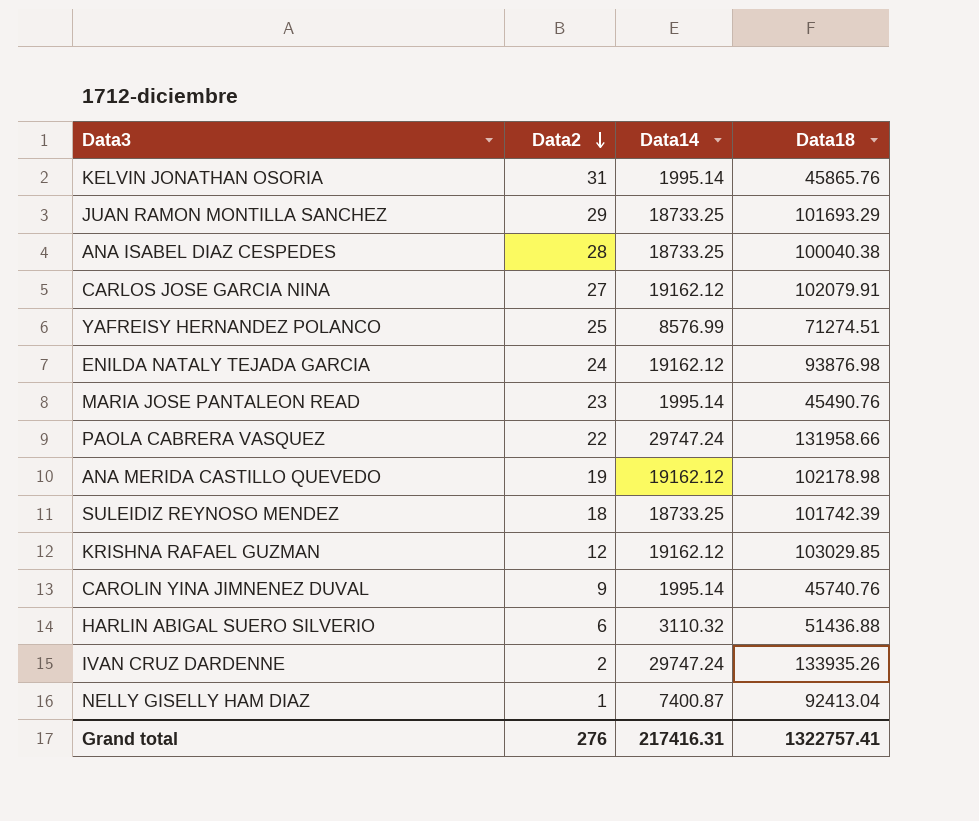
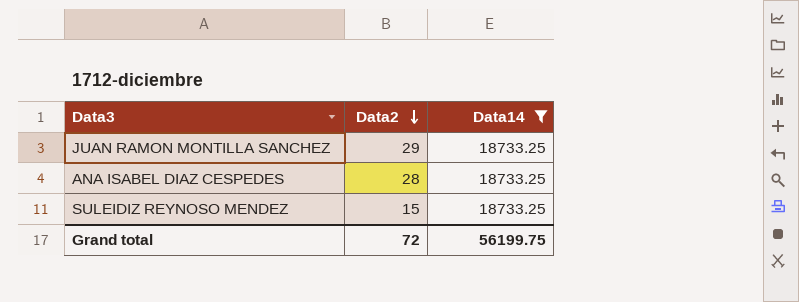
filter: none -> Data14 = 18733.25
column Data18 | position: 4 -> none
SULEIDIZ REYNOSO MENDEZ | Data2: 18 -> 15
Grand total | Data2: 276 -> 72
Grand total | Data14: 217416.31 -> 56199.75

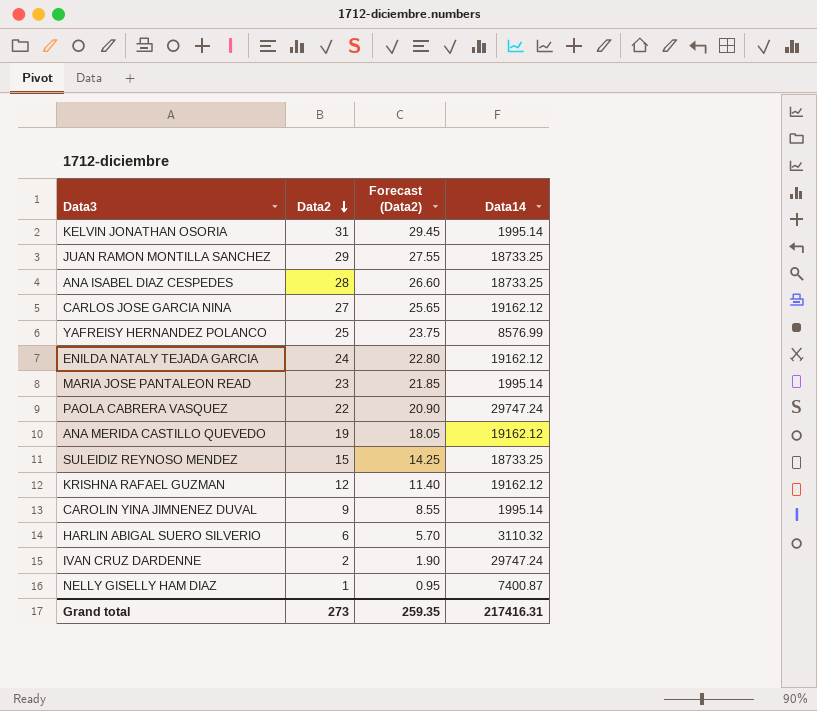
filter: Data14 = 18733.25 -> none
column Forecast (Data2) | formula: none -> [Data2] * 0.95
Grand total | Data2: 72 -> 273
Grand total | Data14: 56199.75 -> 217416.31

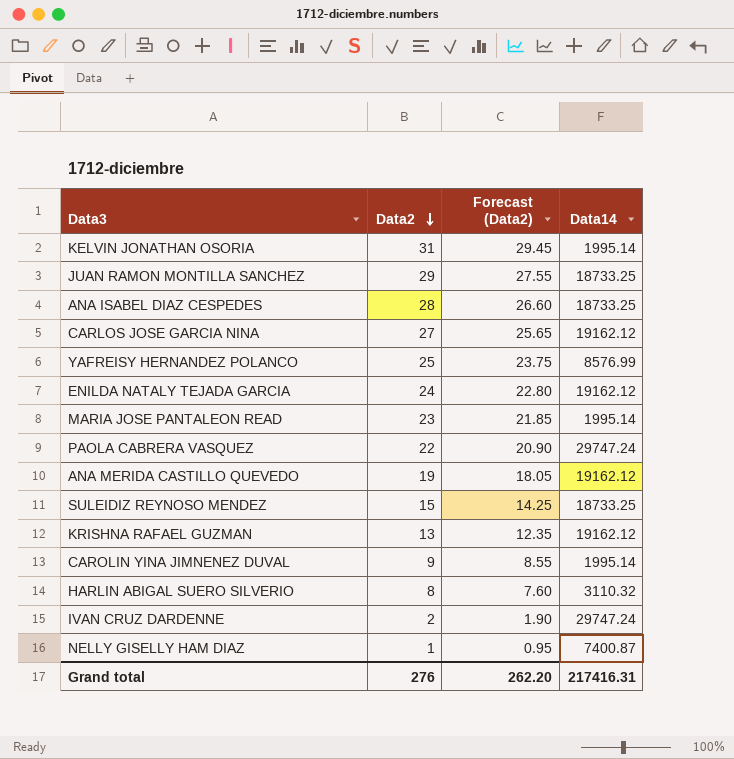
KRISHNA RAFAEL GUZMAN | Data2: 12 -> 13
KRISHNA RAFAEL GUZMAN | Forecast (Data2): 11.40 -> 12.35
HARLIN ABIGAL SUERO SILVERIO | Data2: 6 -> 8
HARLIN ABIGAL SUERO SILVERIO | Forecast (Data2): 5.70 -> 7.60
Grand total | Data2: 273 -> 276
Grand total | Forecast (Data2): 259.35 -> 262.20

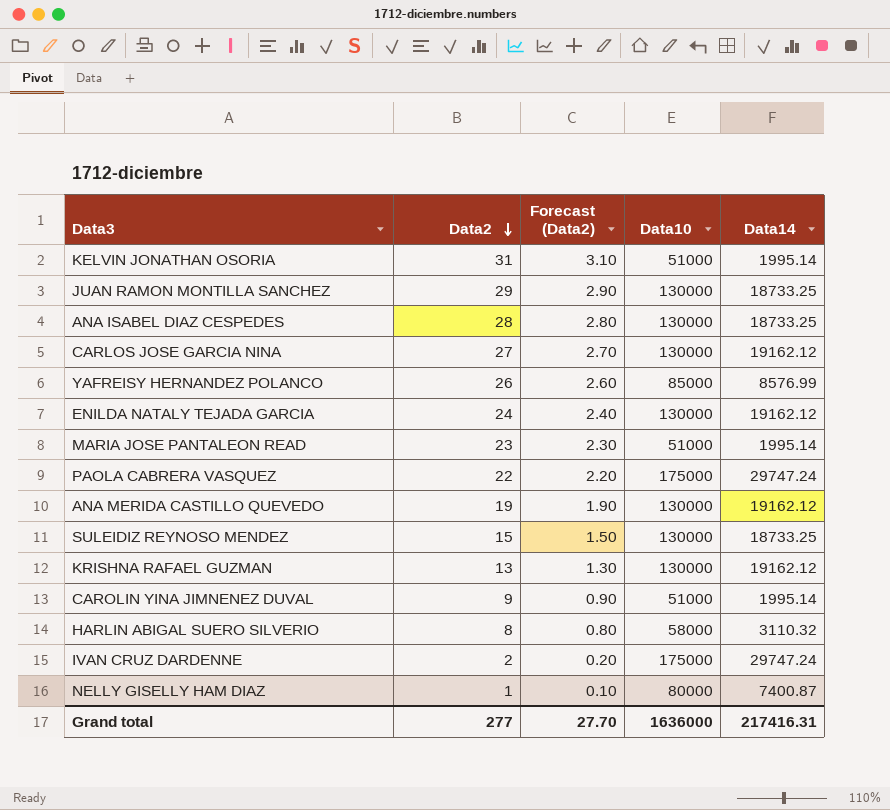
column Forecast (Data2) | formula: [Data2] * 0.95 -> [Data2] * 0.1
column Data10 | position: none -> 4
YAFREISY HERNANDEZ POLANCO | Data2: 25 -> 26
Grand total | Data2: 276 -> 277
Grand total | Forecast (Data2): 262.20 -> 27.70

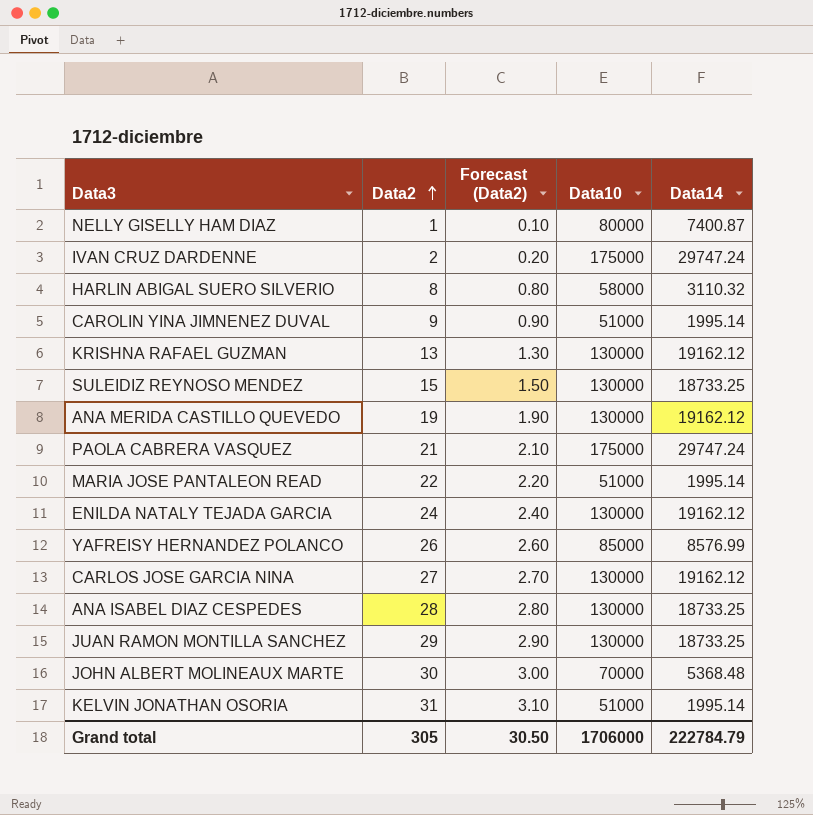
row order: Data2 descending -> Data2 ascending
PAOLA CABRERA VASQUEZ | Data2: 22 -> 21
PAOLA CABRERA VASQUEZ | Forecast (Data2): 2.20 -> 2.10
MARIA JOSE PANTALEON READ | Data2: 23 -> 22
MARIA JOSE PANTALEON READ | Forecast (Data2): 2.30 -> 2.20
row JOHN ALBERT MOLINEAUX MARTE: none -> 30 | 3.00 | 70000 | 5368.48
Grand total | Data2: 277 -> 305
Grand total | Forecast (Data2): 27.70 -> 30.50
Grand total | Data10: 1636000 -> 1706000
Grand total | Data14: 217416.31 -> 222784.79

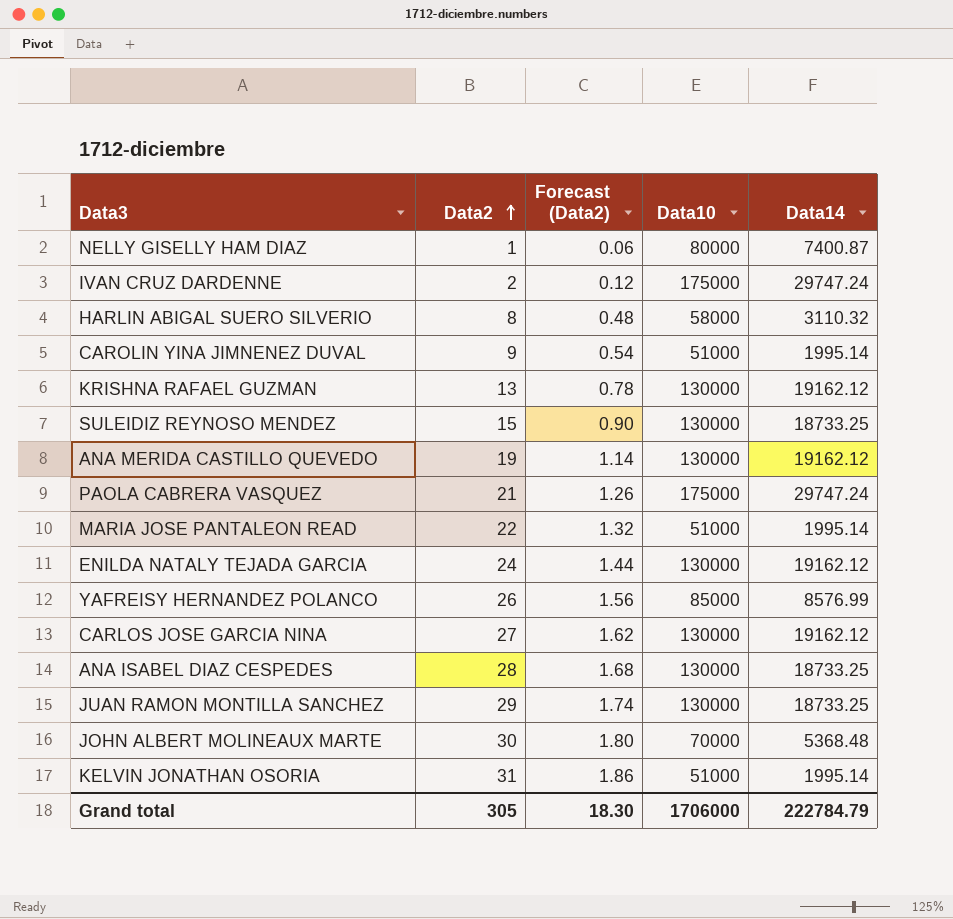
column Forecast (Data2) | formula: [Data2] * 0.1 -> [Data2] * 0.06
Grand total | Forecast (Data2): 30.50 -> 18.30

